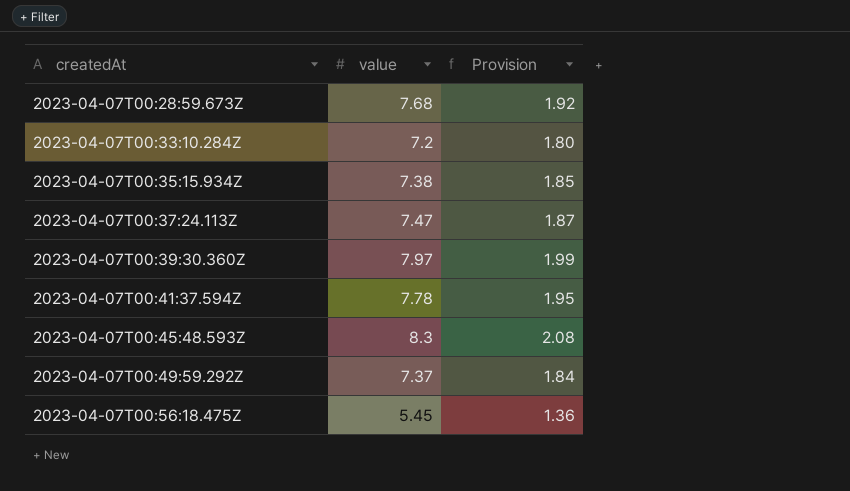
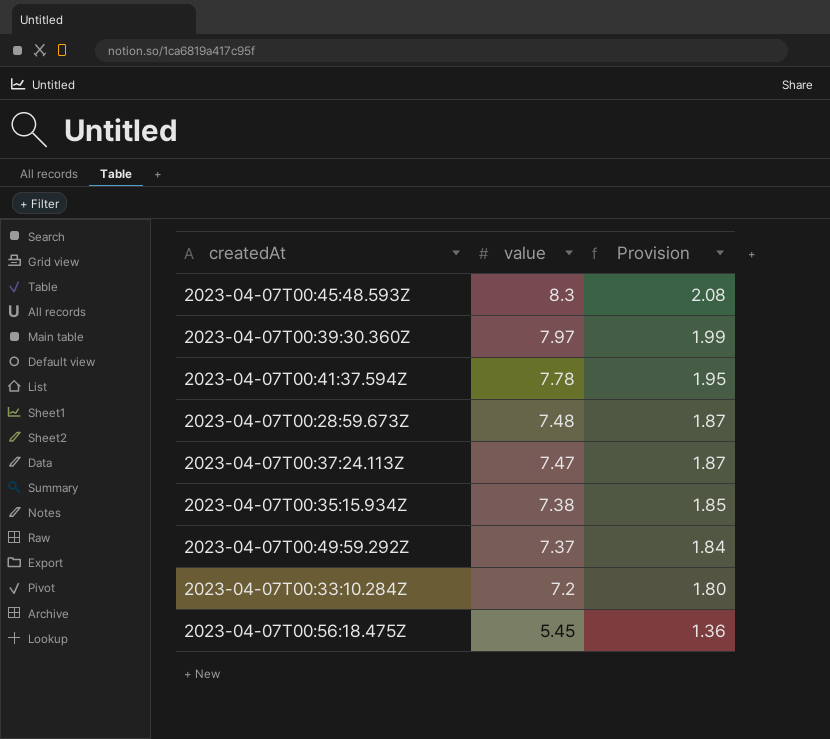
row order: createdAt ascending -> value descending
2023-04-07T00:28:59.673Z | value: 7.68 -> 7.48
2023-04-07T00:28:59.673Z | Provision: 1.92 -> 1.87

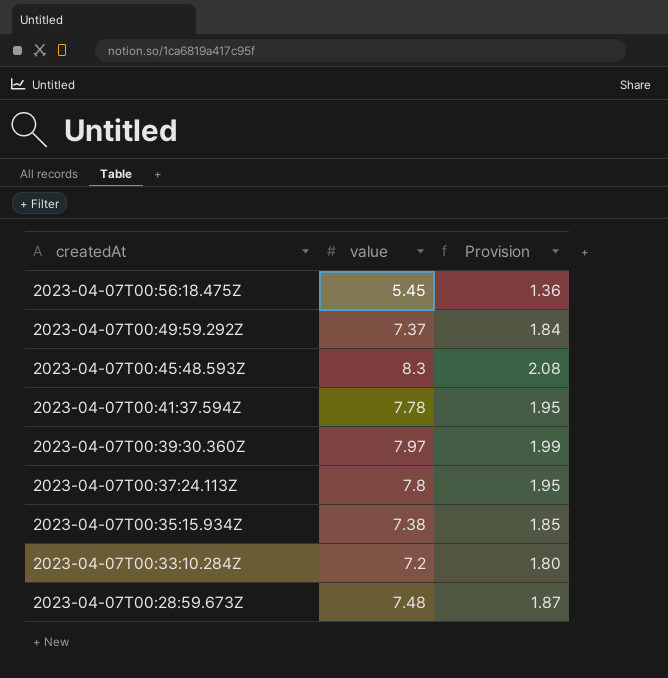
row order: value descending -> createdAt descending
2023-04-07T00:37:24.113Z | value: 7.47 -> 7.8
2023-04-07T00:37:24.113Z | Provision: 1.87 -> 1.95

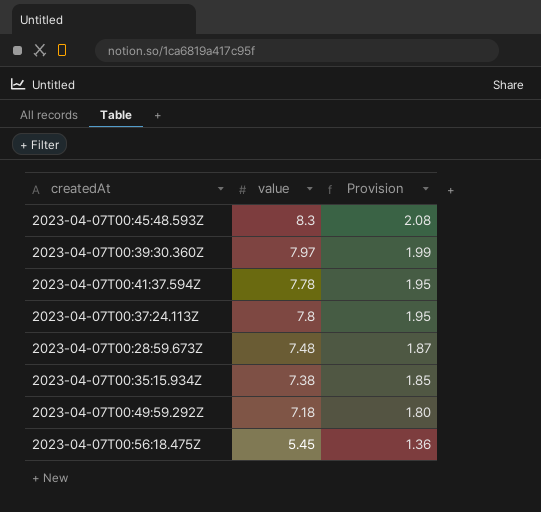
row order: createdAt descending -> Provision descending
row 2023-04-07T00:33:10.284Z: 7.2 | 1.80 -> none
2023-04-07T00:49:59.292Z | value: 7.37 -> 7.18
2023-04-07T00:49:59.292Z | Provision: 1.84 -> 1.80

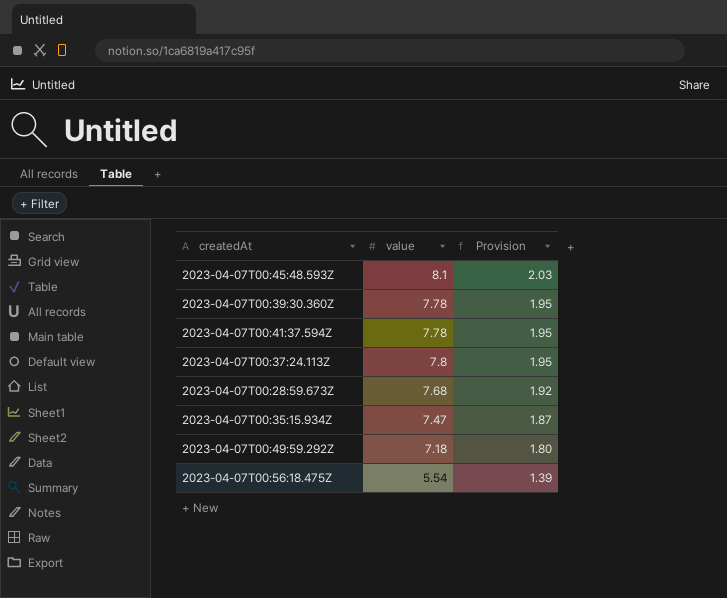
2023-04-07T00:45:48.593Z | value: 8.3 -> 8.1
2023-04-07T00:45:48.593Z | Provision: 2.08 -> 2.03
2023-04-07T00:39:30.360Z | value: 7.97 -> 7.78
2023-04-07T00:39:30.360Z | Provision: 1.99 -> 1.95
2023-04-07T00:28:59.673Z | value: 7.48 -> 7.68
2023-04-07T00:28:59.673Z | Provision: 1.87 -> 1.92
2023-04-07T00:35:15.934Z | value: 7.38 -> 7.47
2023-04-07T00:35:15.934Z | Provision: 1.85 -> 1.87
2023-04-07T00:56:18.475Z | value: 5.45 -> 5.54
2023-04-07T00:56:18.475Z | Provision: 1.36 -> 1.39

